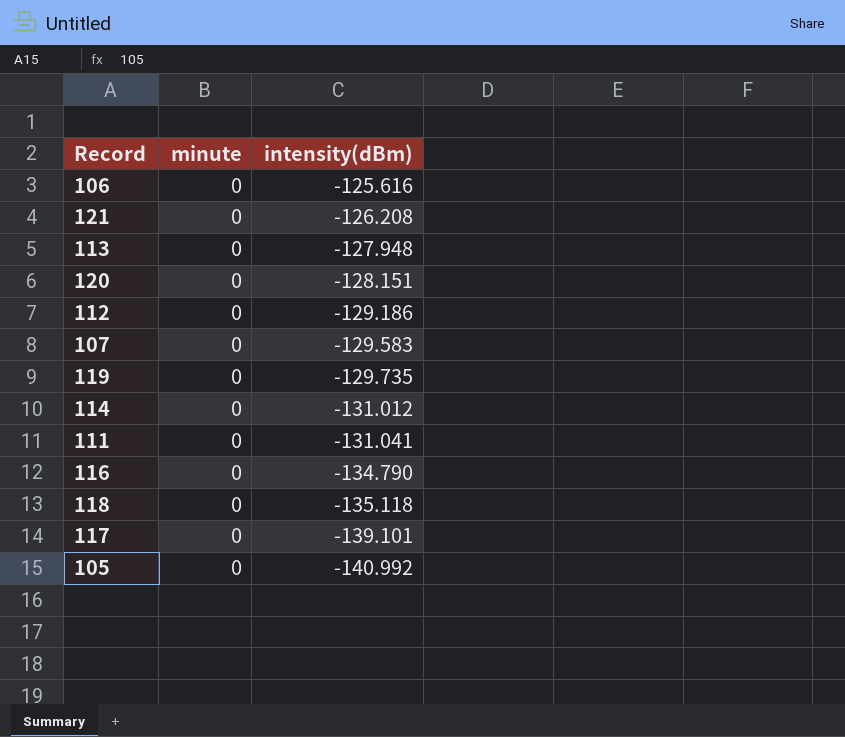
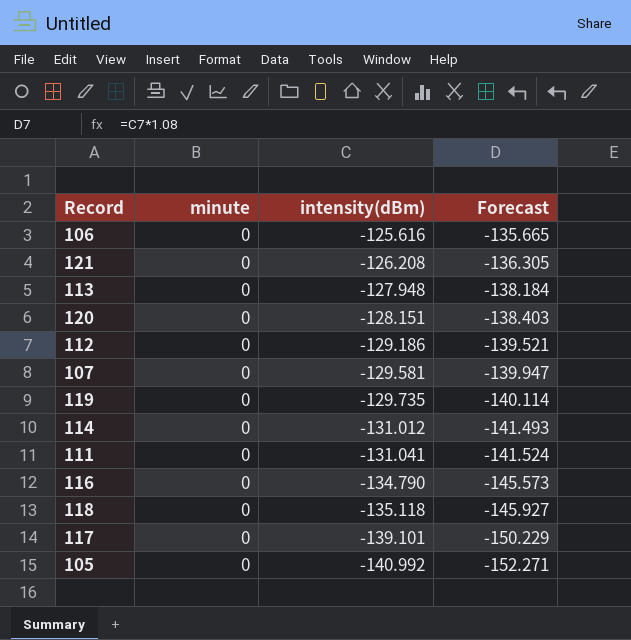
column Forecast | formula: none -> [intensity(dBm)] * 1.08
107 | intensity(dBm): -129.583 -> -129.581

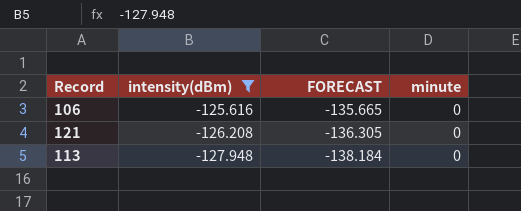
filter: none -> intensity(dBm) >= -127.948
column name: Forecast -> FORECAST
column minute | position: 2 -> 4

